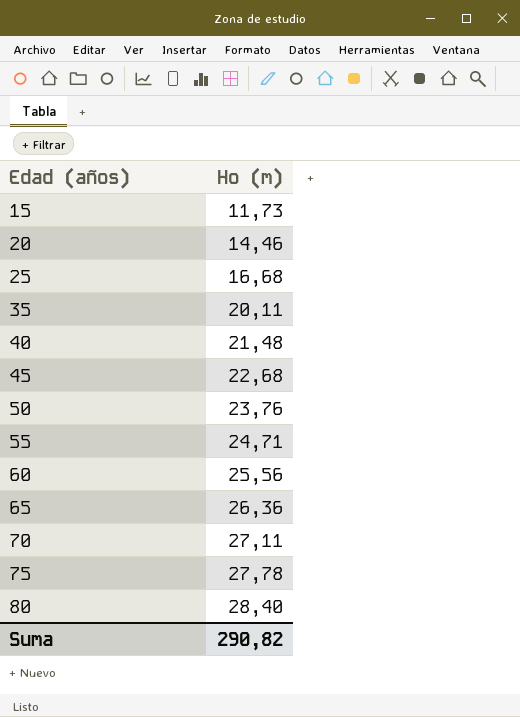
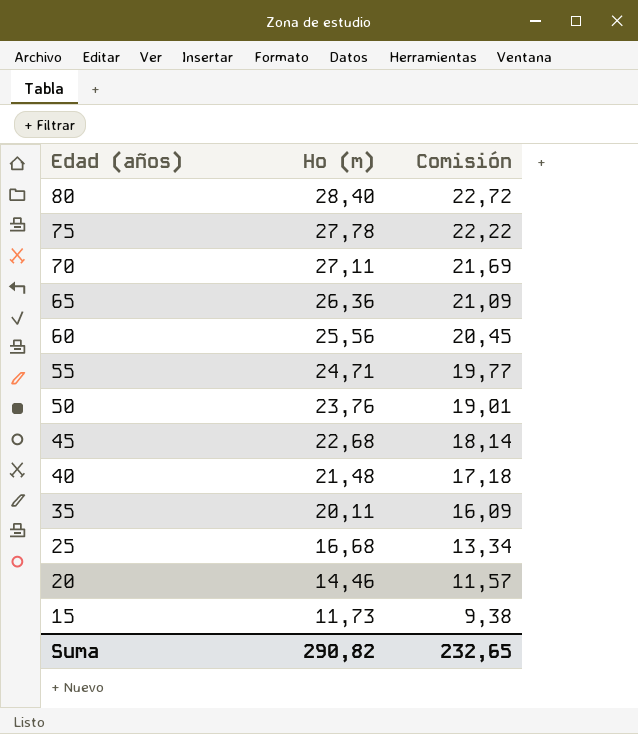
row order: Edad (años) ascending -> Edad (años) descending
column Comisión | formula: none -> [Ho (m)] * 0,8

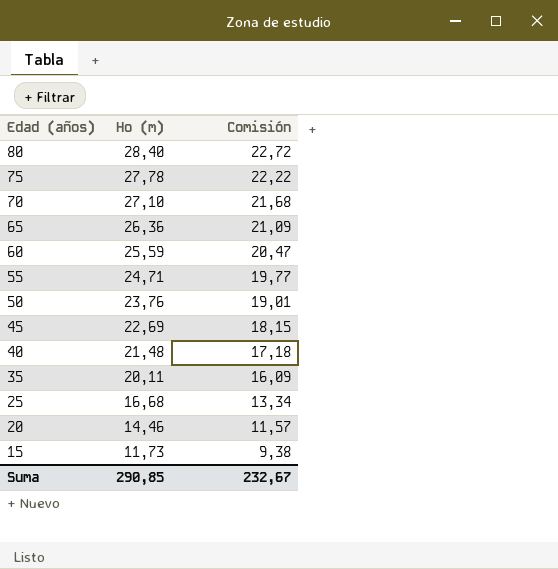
70 | Ho (m): 27,11 -> 27,10
70 | Comisión: 21,69 -> 21,68
60 | Ho (m): 25,56 -> 25,59
60 | Comisión: 20,45 -> 20,47
45 | Ho (m): 22,68 -> 22,69
45 | Comisión: 18,14 -> 18,15
Suma | Ho (m): 290,82 -> 290,85
Suma | Comisión: 232,65 -> 232,67

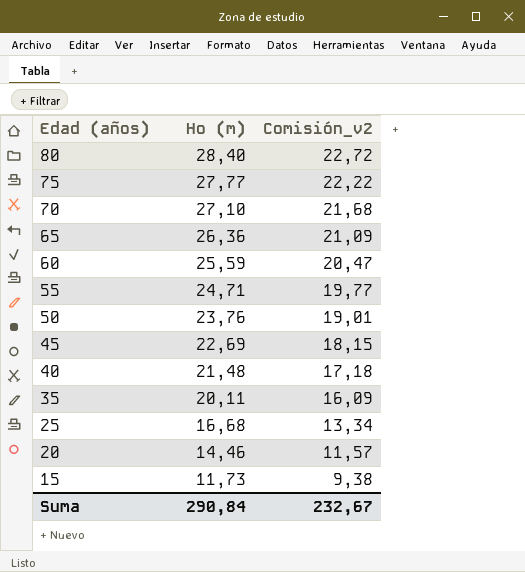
column name: Comisión -> Comisión_v2
75 | Ho (m): 27,78 -> 27,77
Suma | Ho (m): 290,85 -> 290,84

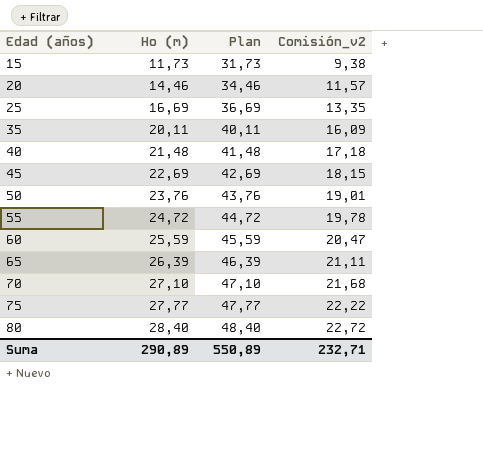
row order: Edad (años) descending -> Edad (años) ascending
column Plan | formula: none -> [Ho (m)] + 20
25 | Ho (m): 16,68 -> 16,69
25 | Comisión_v2: 13,34 -> 13,35
55 | Ho (m): 24,71 -> 24,72
55 | Comisión_v2: 19,77 -> 19,78
65 | Ho (m): 26,36 -> 26,39
65 | Comisión_v2: 21,09 -> 21,11
Suma | Ho (m): 290,84 -> 290,89
Suma | Comisión_v2: 232,67 -> 232,71

